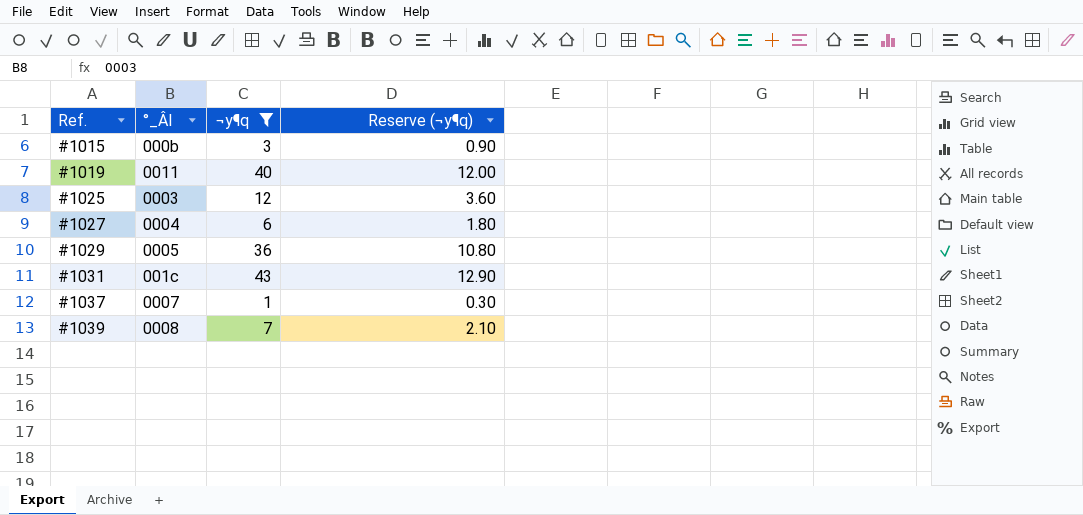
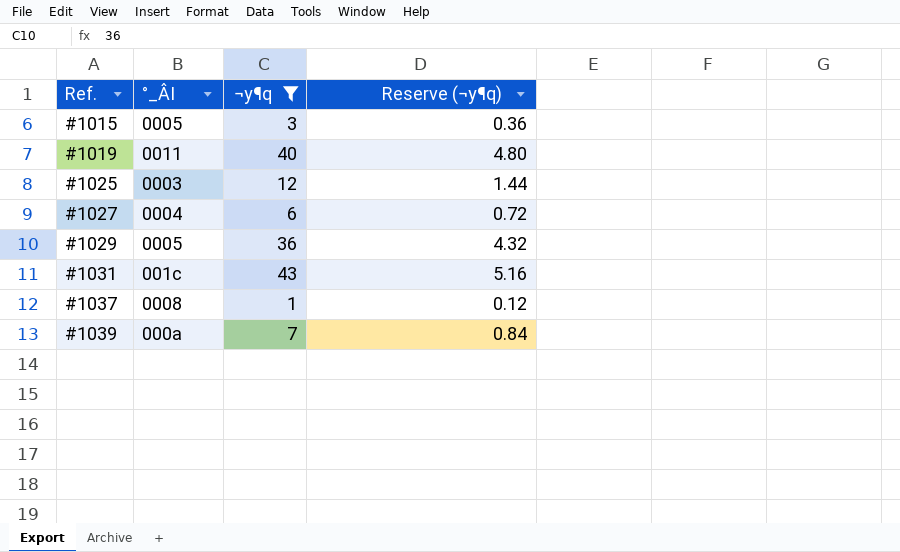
column Reserve (¬y¶q) | formula: [¬y¶q] * 0.3 -> [¬y¶q] * 0.12
#1015 | °_ÂI: 000b -> 0005
#1037 | °_ÂI: 0007 -> 0008
#1039 | °_ÂI: 0008 -> 000a

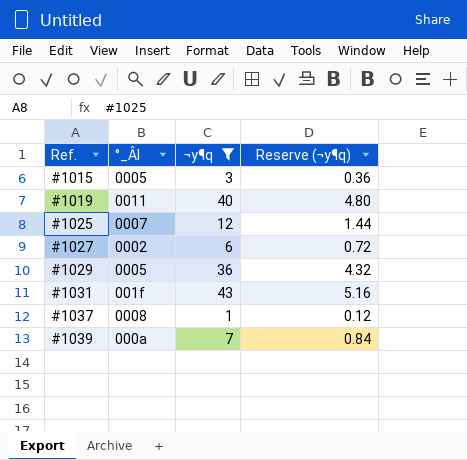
#1025 | °_ÂI: 0003 -> 0007
#1027 | °_ÂI: 0004 -> 0002
#1031 | °_ÂI: 001c -> 001f

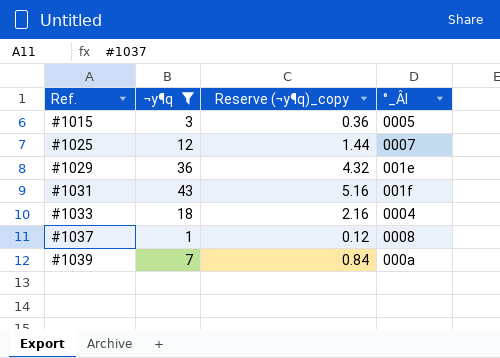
column name: Reserve (¬y¶q) -> Reserve (¬y¶q)_copy
column °_ÂI | position: 2 -> 4
row #1019: 0011 | 40 | 4.80 -> none
row #1027: 0002 | 6 | 0.72 -> none
#1029 | °_ÂI: 0005 -> 001e
row #1033: none -> 18 | 2.16 | 0004

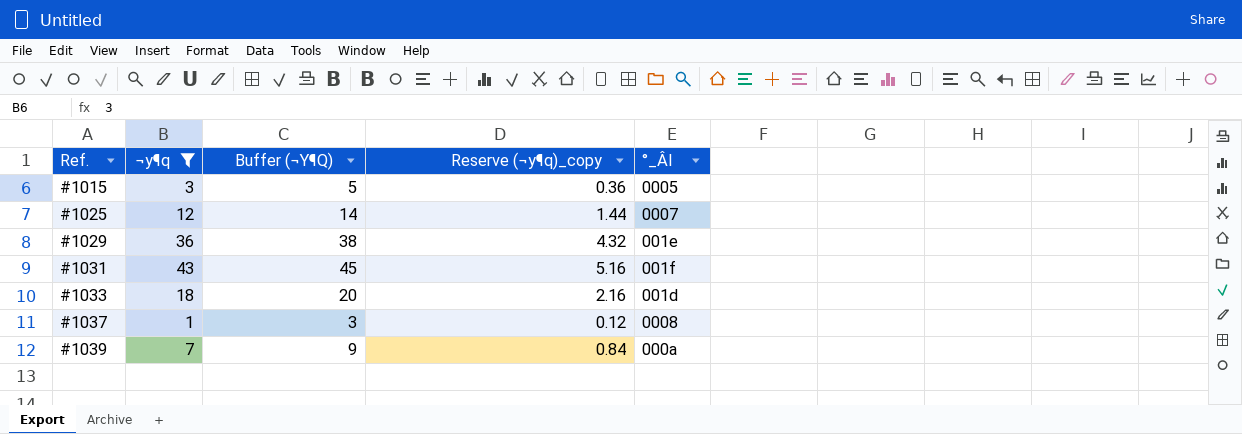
column Buffer (¬Y¶Q) | formula: none -> [¬y¶q] + 2
#1033 | °_ÂI: 0004 -> 001d

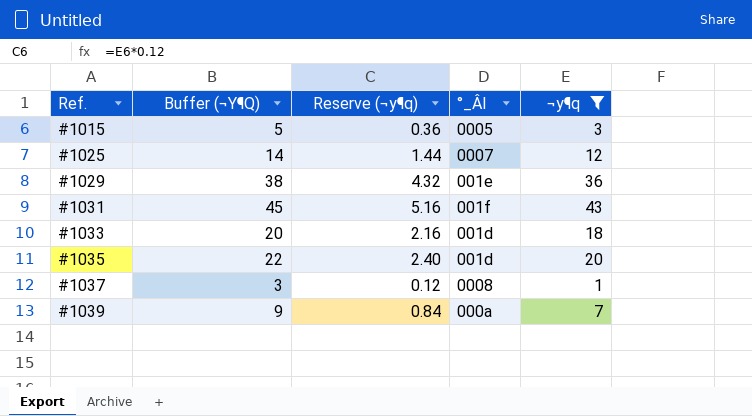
column name: Reserve (¬y¶q)_copy -> Reserve (¬y¶q)
column ¬y¶q | position: 2 -> 5
row #1035: none -> 22 | 2.40 | 001d | 20

